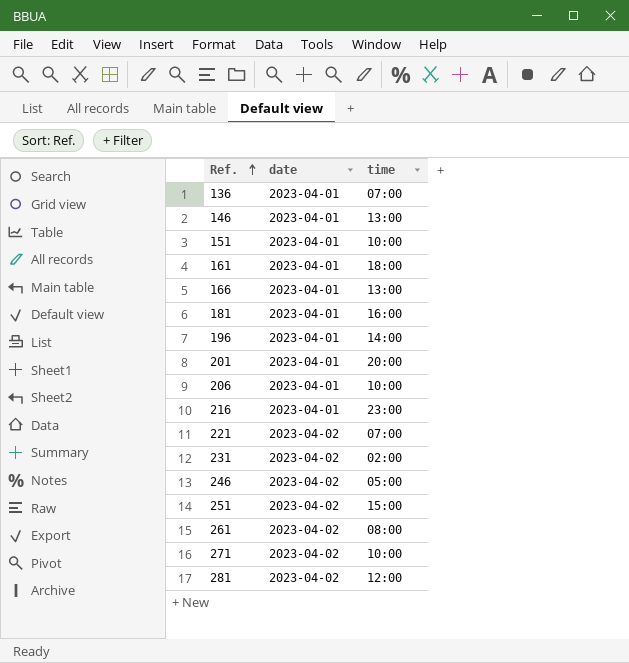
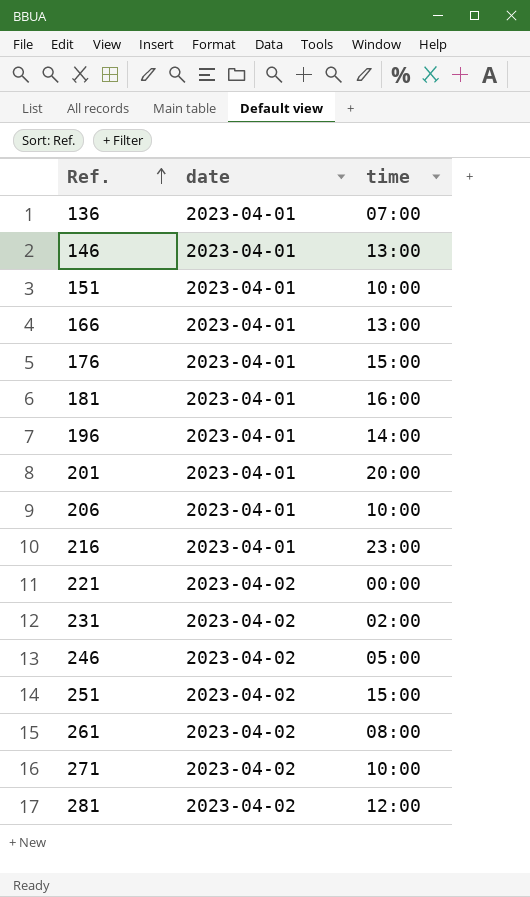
row 161: 2023-04-01 | 18:00 -> none
row 176: none -> 2023-04-01 | 15:00
221 | time: 07:00 -> 00:00

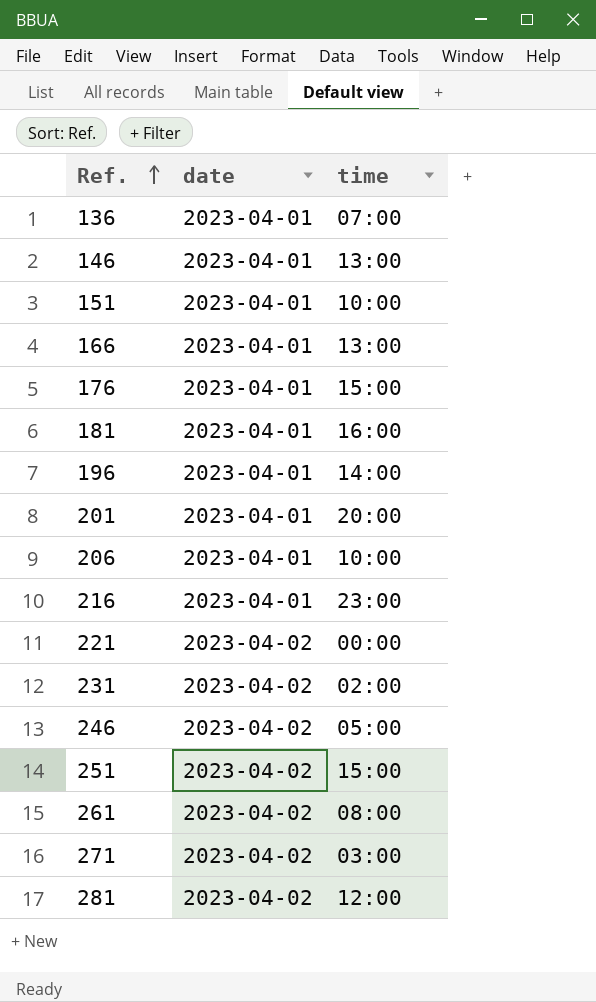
271 | time: 10:00 -> 03:00

